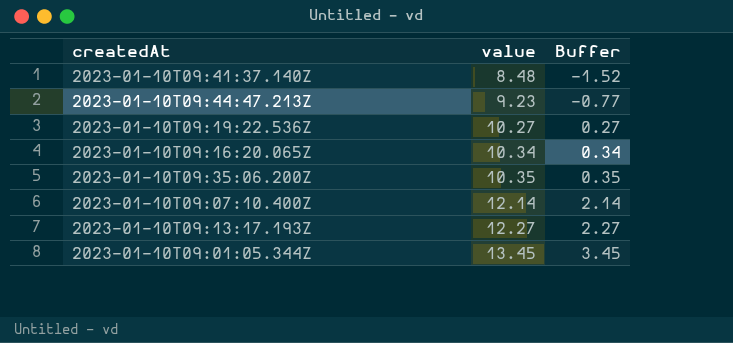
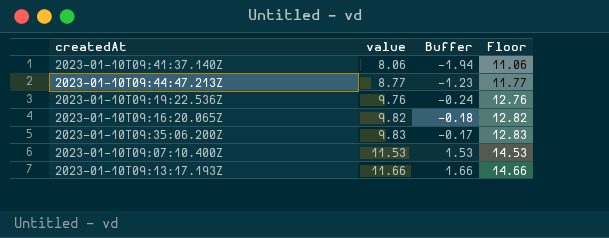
column Floor | formula: none -> [value] + 3
row 2023-01-10T09:01:05.344Z: 13.45 | 3.45 -> none
2023-01-10T09:41:37.140Z | value: 8.48 -> 8.06
2023-01-10T09:41:37.140Z | Buffer: -1.52 -> -1.94
2023-01-10T09:44:47.213Z | value: 9.23 -> 8.77
2023-01-10T09:44:47.213Z | Buffer: -0.77 -> -1.23
2023-01-10T09:19:22.536Z | value: 10.27 -> 9.76
2023-01-10T09:19:22.536Z | Buffer: 0.27 -> -0.24
2023-01-10T09:16:20.065Z | value: 10.34 -> 9.82
2023-01-10T09:16:20.065Z | Buffer: 0.34 -> -0.18
2023-01-10T09:35:06.200Z | value: 10.35 -> 9.83
2023-01-10T09:35:06.200Z | Buffer: 0.35 -> -0.17
2023-01-10T09:07:10.400Z | value: 12.14 -> 11.53
2023-01-10T09:07:10.400Z | Buffer: 2.14 -> 1.53
2023-01-10T09:13:17.193Z | value: 12.27 -> 11.66
2023-01-10T09:13:17.193Z | Buffer: 2.27 -> 1.66

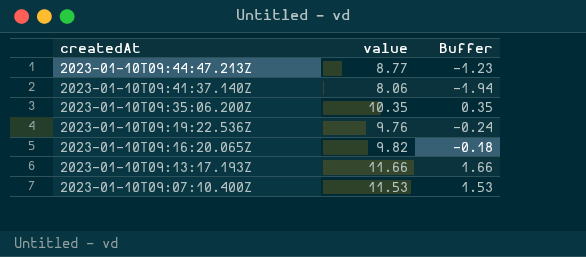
row order: value ascending -> createdAt descending
column Floor | formula: [value] + 3 -> none
2023-01-10T09:35:06.200Z | value: 9.83 -> 10.35
2023-01-10T09:35:06.200Z | Buffer: -0.17 -> 0.35

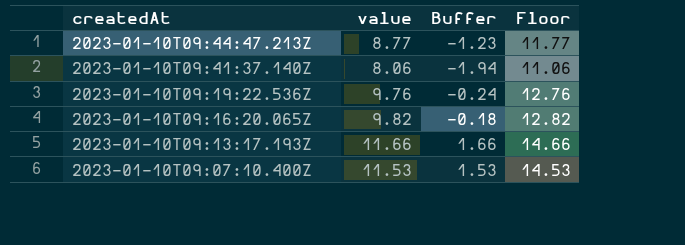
column Floor | formula: none -> [value] + 3
row 2023-01-10T09:35:06.200Z: 10.35 | 0.35 -> none

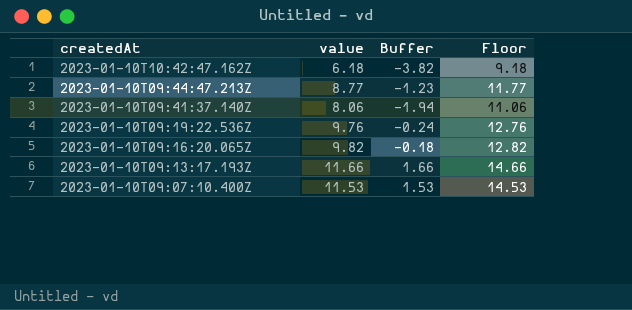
row 2023-01-10T10:42:47.162Z: none -> 6.18 | -3.82 | 9.18

